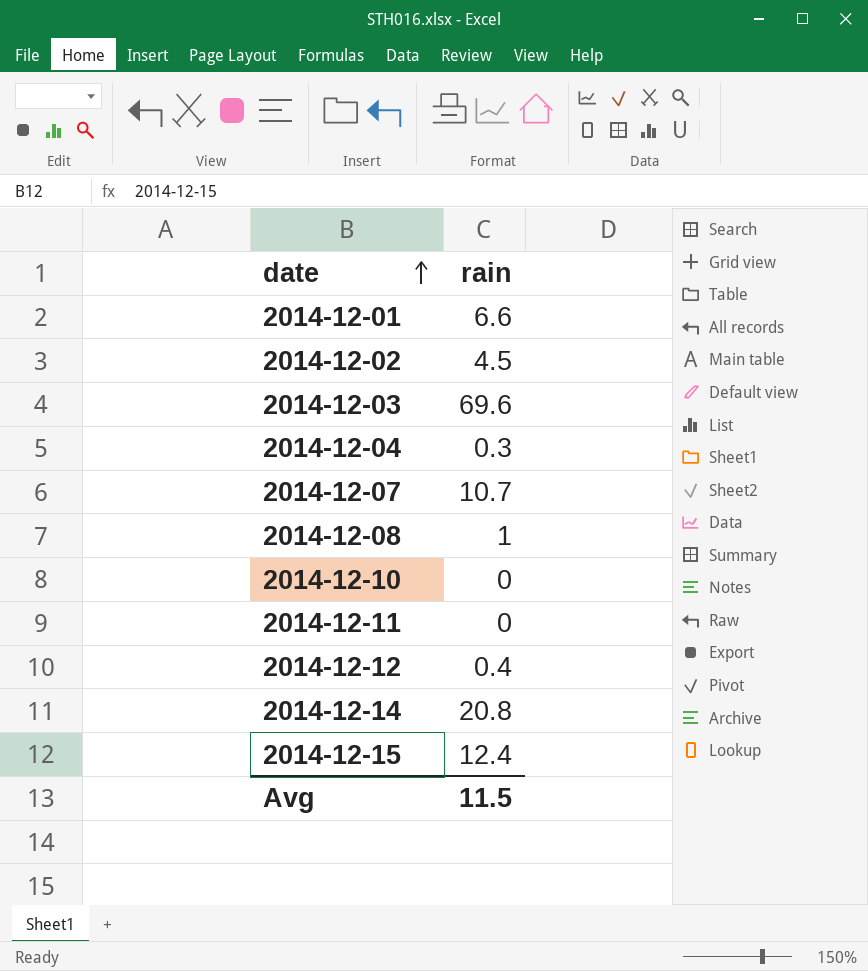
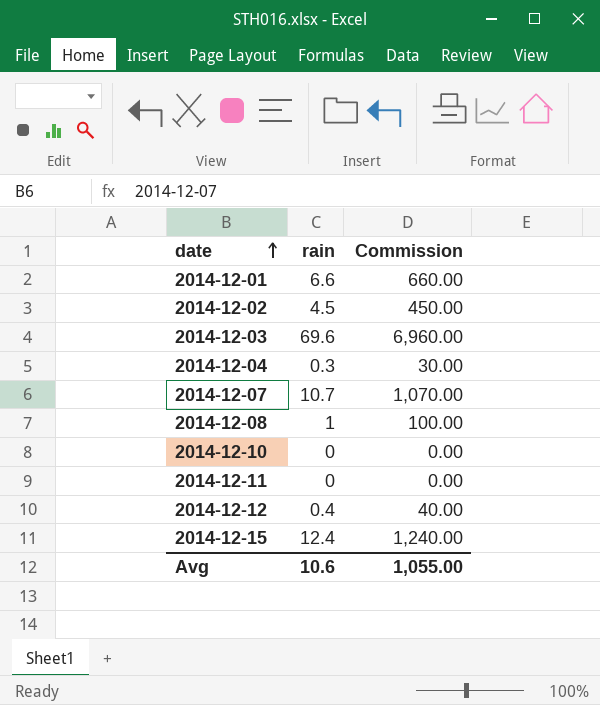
column Commission | formula: none -> [rain] * 100
row 2014-12-14: 20.8 -> none
Avg | rain: 11.5 -> 10.6

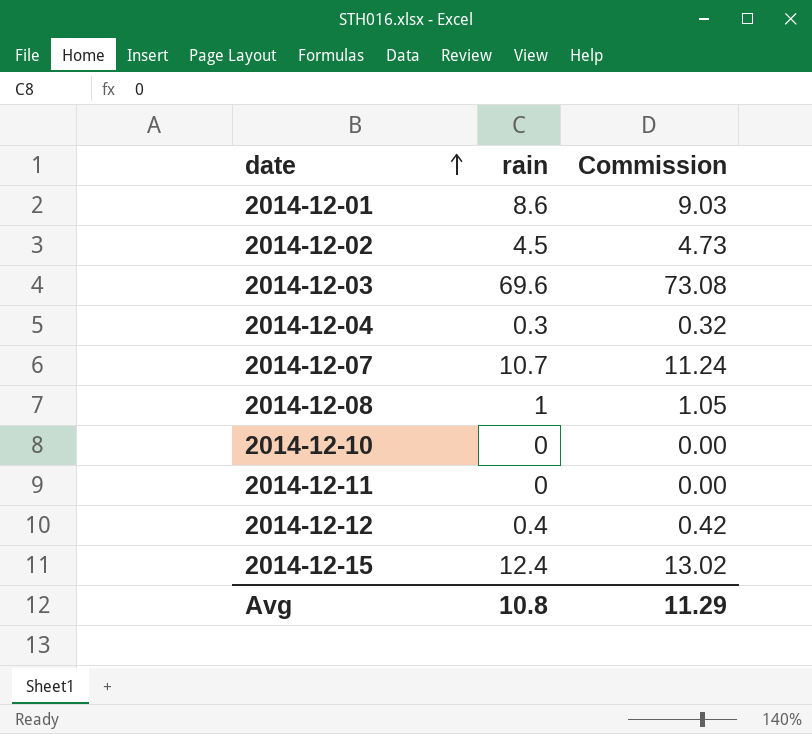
column Commission | formula: [rain] * 100 -> [rain] * 1.05
2014-12-01 | rain: 6.6 -> 8.6
Avg | rain: 10.6 -> 10.8
Avg | Commission: 1,055.00 -> 11.29

